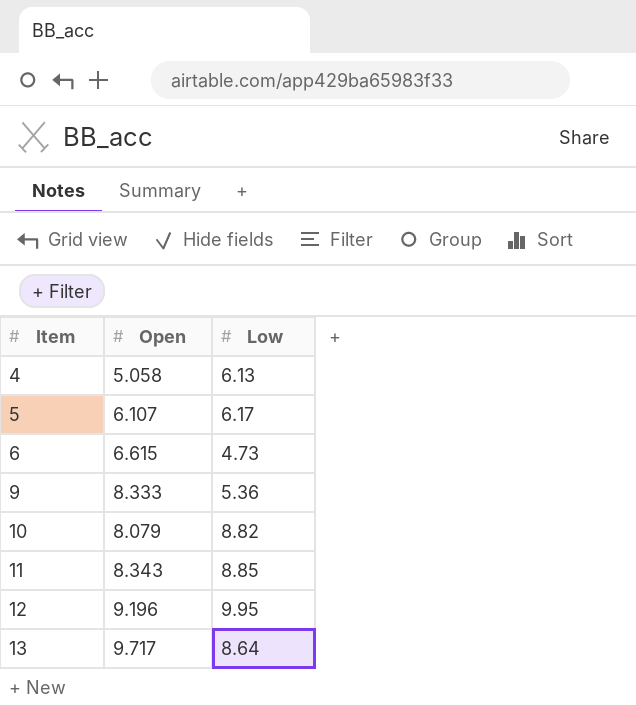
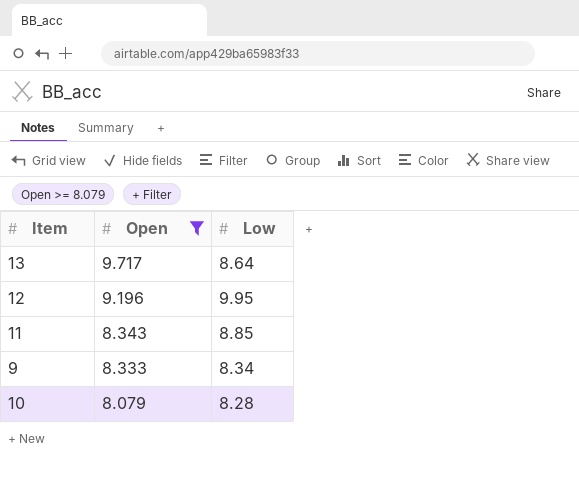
filter: none -> Open >= 8.079
row order: Item ascending -> Open descending
9 | Low: 5.36 -> 8.34
10 | Low: 8.82 -> 8.28

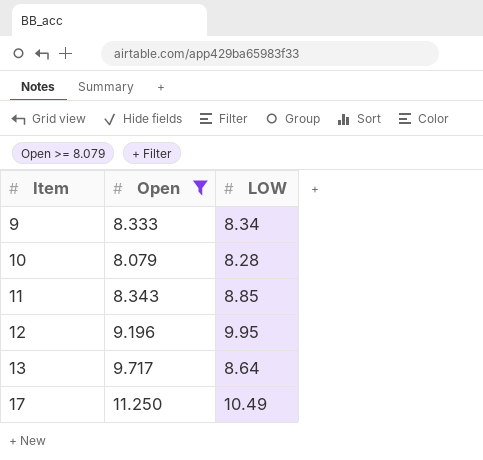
row order: Open descending -> Item ascending
column name: Low -> LOW
row 17: none -> 11.250 | 10.49

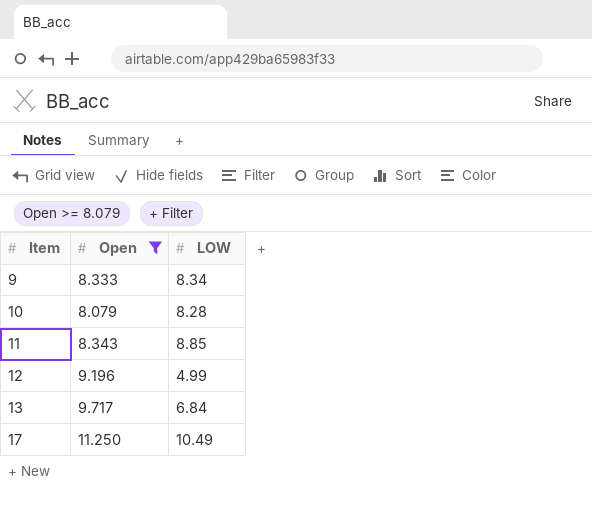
12 | LOW: 9.95 -> 4.99
13 | LOW: 8.64 -> 6.84

